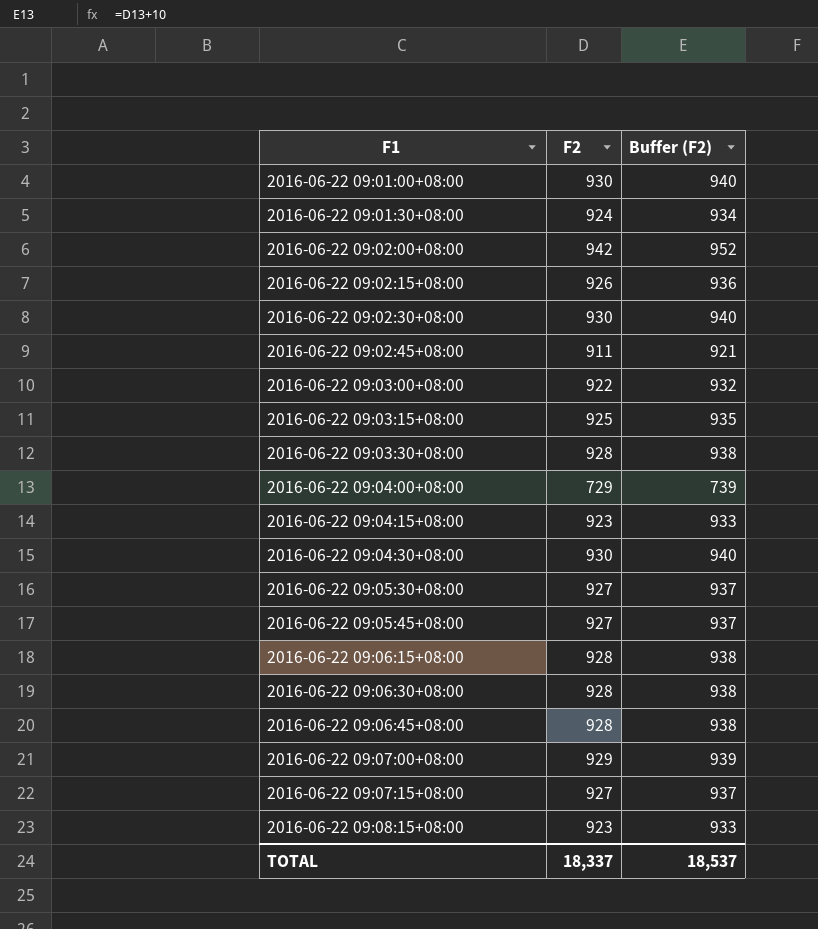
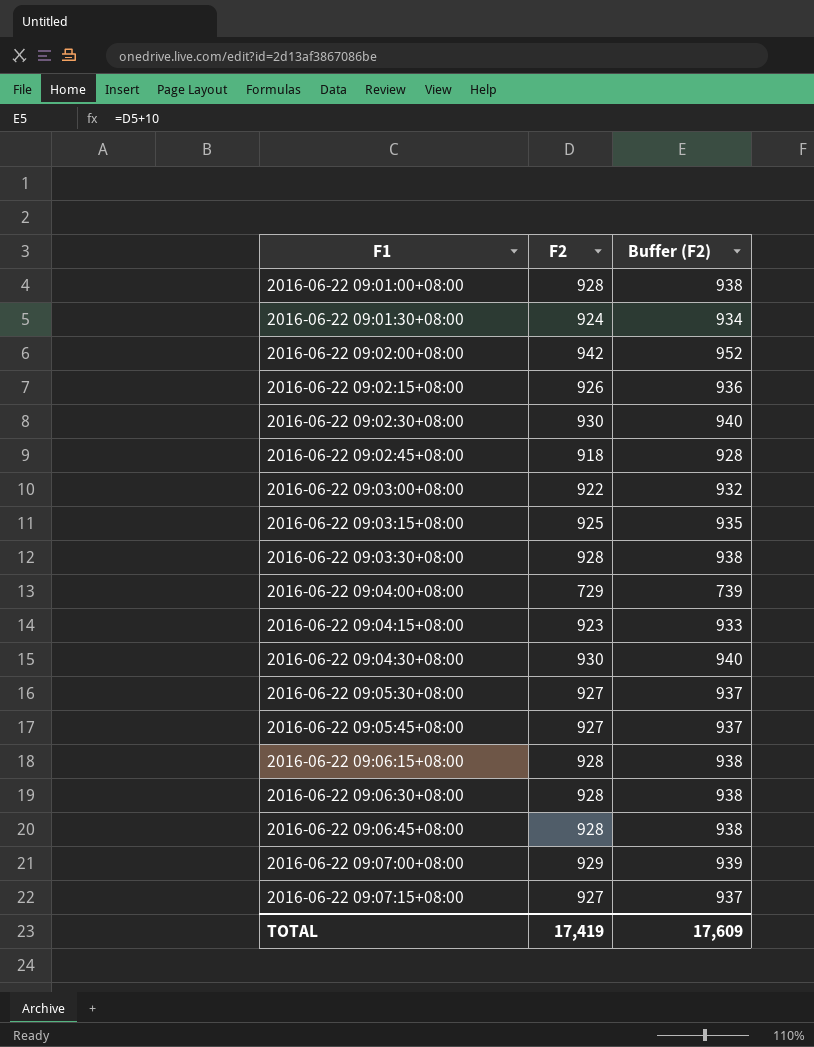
row 2016-06-22 09:08:15+08:00: 923 | 933 -> none
2016-06-22 09:01:00+08:00 | F2: 930 -> 928
2016-06-22 09:01:00+08:00 | Buffer (F2): 940 -> 938
2016-06-22 09:02:45+08:00 | F2: 911 -> 918
2016-06-22 09:02:45+08:00 | Buffer (F2): 921 -> 928
TOTAL | F2: 18,337 -> 17,419
TOTAL | Buffer (F2): 18,537 -> 17,609

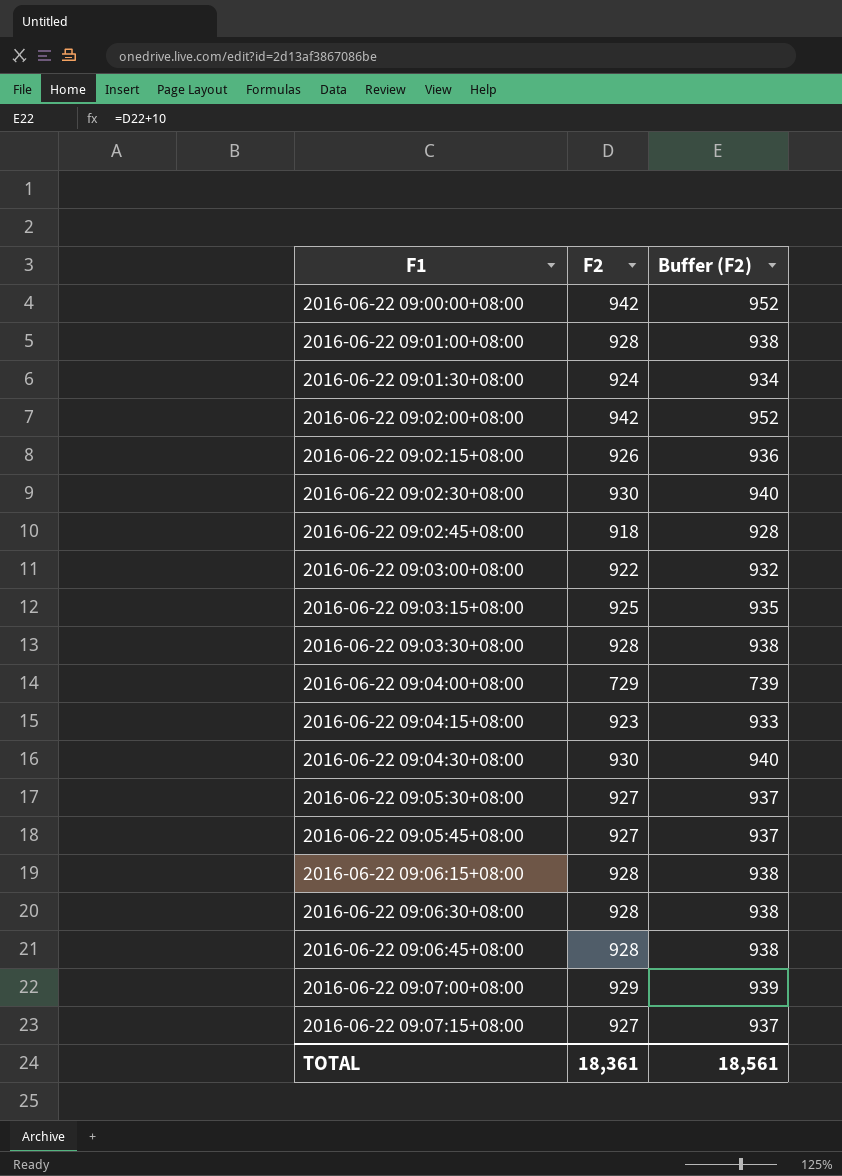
row 2016-06-22 09:00:00+08:00: none -> 942 | 952
TOTAL | F2: 17,419 -> 18,361
TOTAL | Buffer (F2): 17,609 -> 18,561

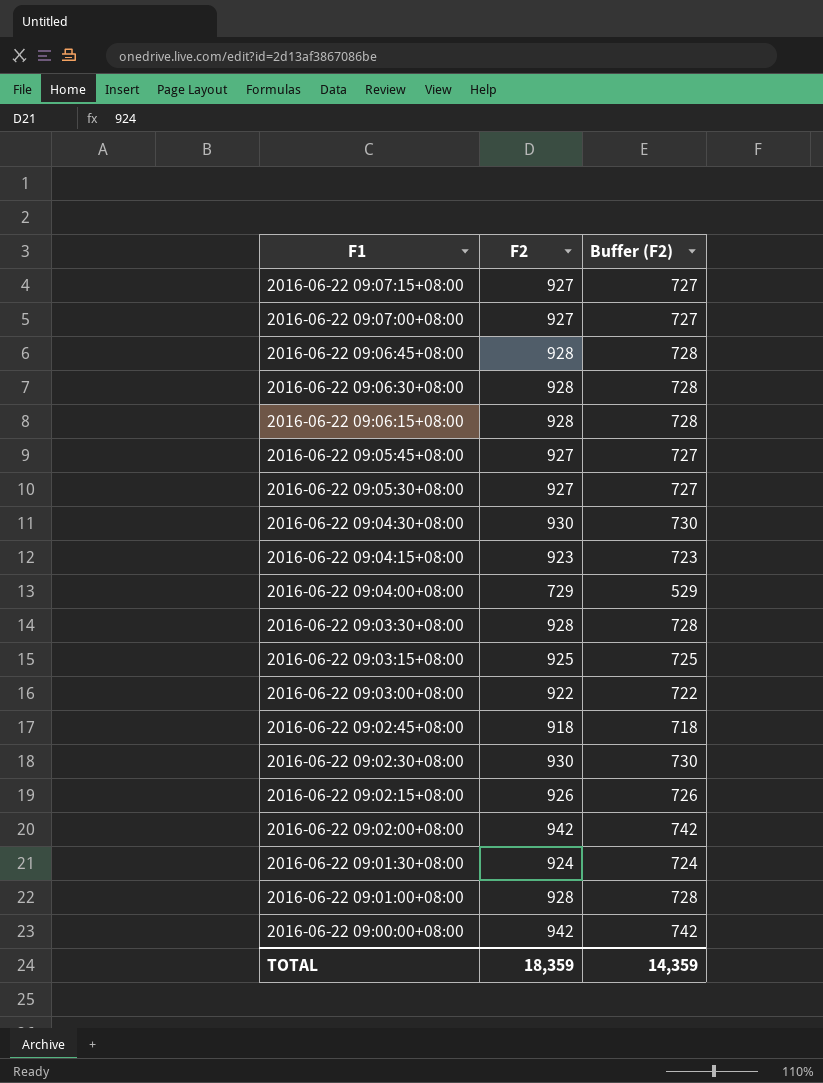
row order: F1 ascending -> F1 descending
column Buffer (F2) | formula: [F2] + 10 -> [F2] - 200
2016-06-22 09:07:00+08:00 | F2: 929 -> 927
TOTAL | F2: 18,361 -> 18,359
TOTAL | Buffer (F2): 18,561 -> 14,359

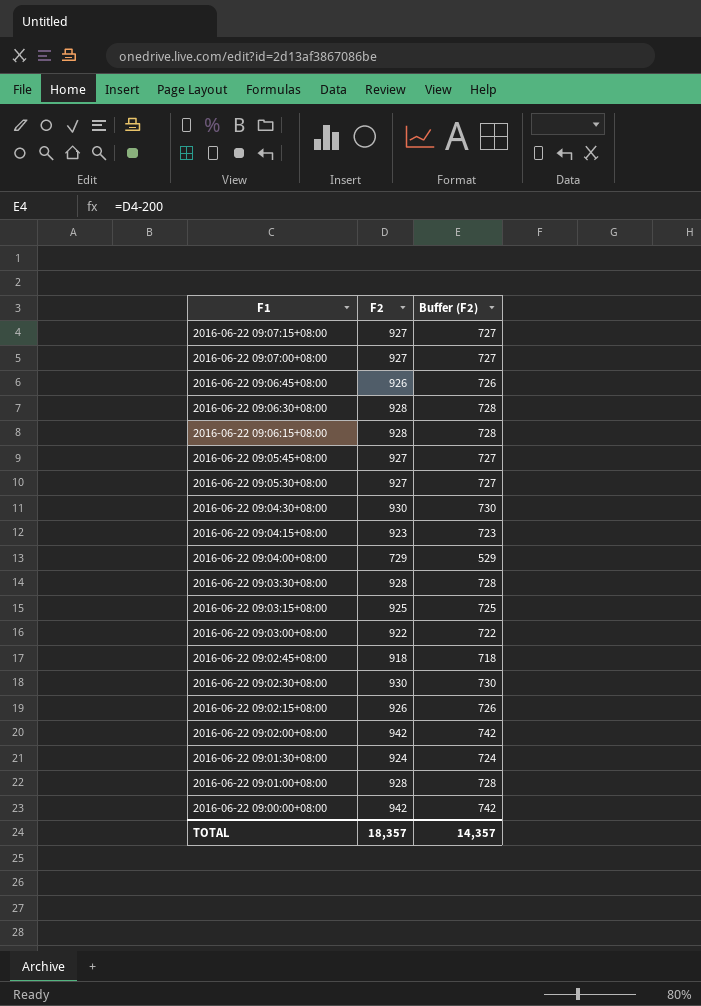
2016-06-22 09:06:45+08:00 | F2: 928 -> 926
2016-06-22 09:06:45+08:00 | Buffer (F2): 728 -> 726
TOTAL | F2: 18,359 -> 18,357
TOTAL | Buffer (F2): 14,359 -> 14,357

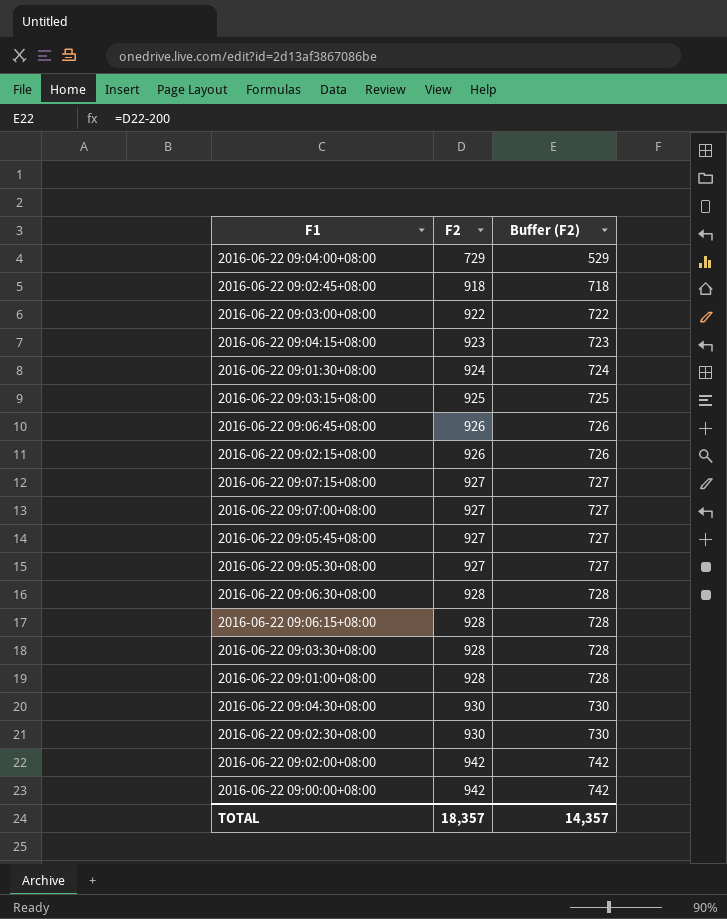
row order: F1 descending -> F2 ascending

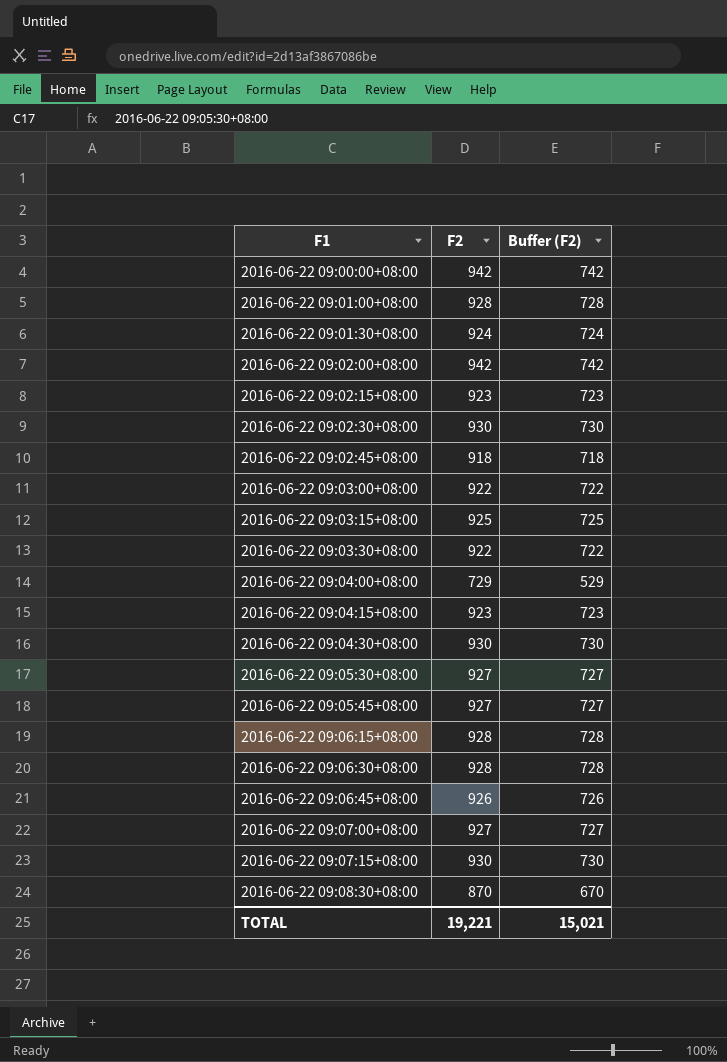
row order: F2 ascending -> F1 ascending
2016-06-22 09:02:15+08:00 | F2: 926 -> 923
2016-06-22 09:02:15+08:00 | Buffer (F2): 726 -> 723
2016-06-22 09:03:30+08:00 | F2: 928 -> 922
2016-06-22 09:03:30+08:00 | Buffer (F2): 728 -> 722
2016-06-22 09:07:15+08:00 | F2: 927 -> 930
2016-06-22 09:07:15+08:00 | Buffer (F2): 727 -> 730
row 2016-06-22 09:08:30+08:00: none -> 870 | 670
TOTAL | F2: 18,357 -> 19,221
TOTAL | Buffer (F2): 14,357 -> 15,021

